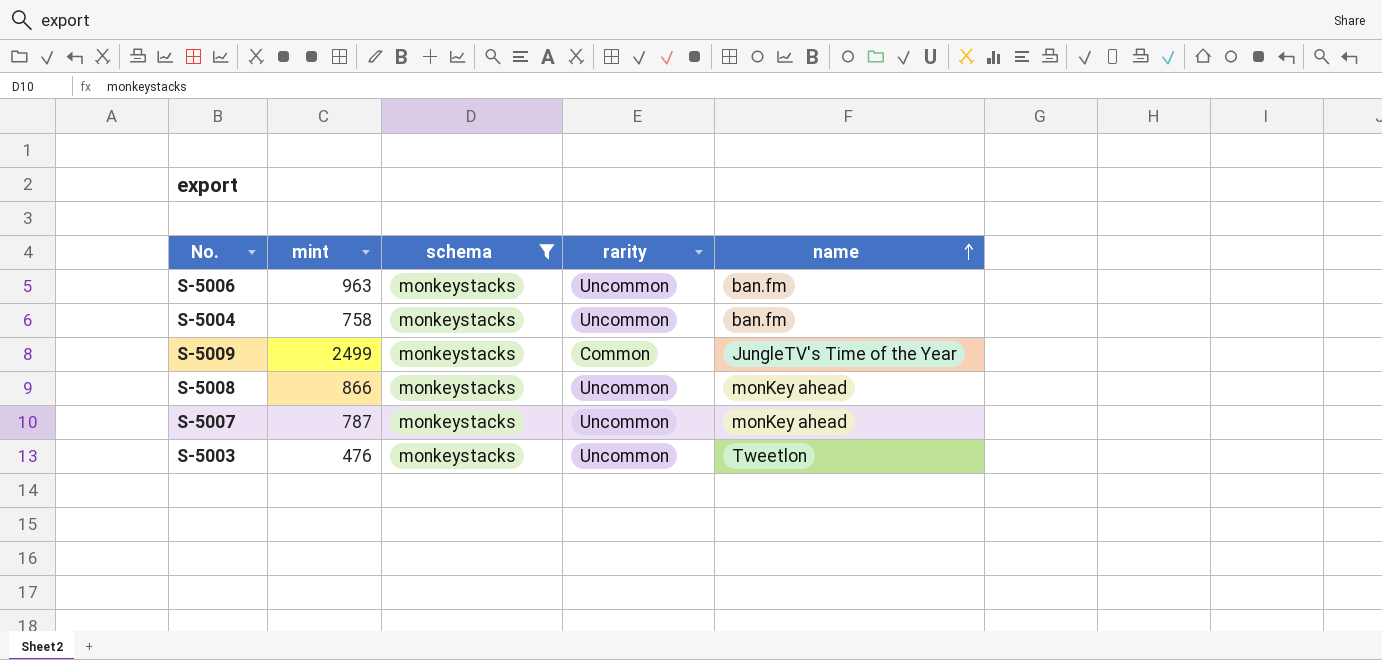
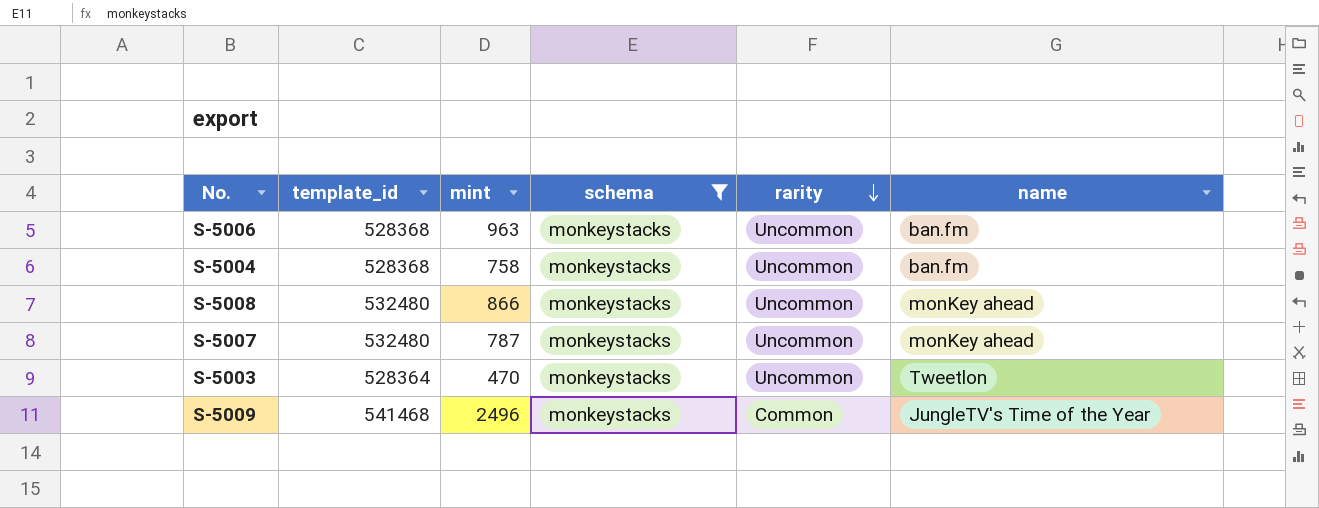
row order: name ascending -> rarity descending
column template_id | position: none -> 2
S-5003 | mint: 476 -> 470
S-5009 | mint: 2499 -> 2496

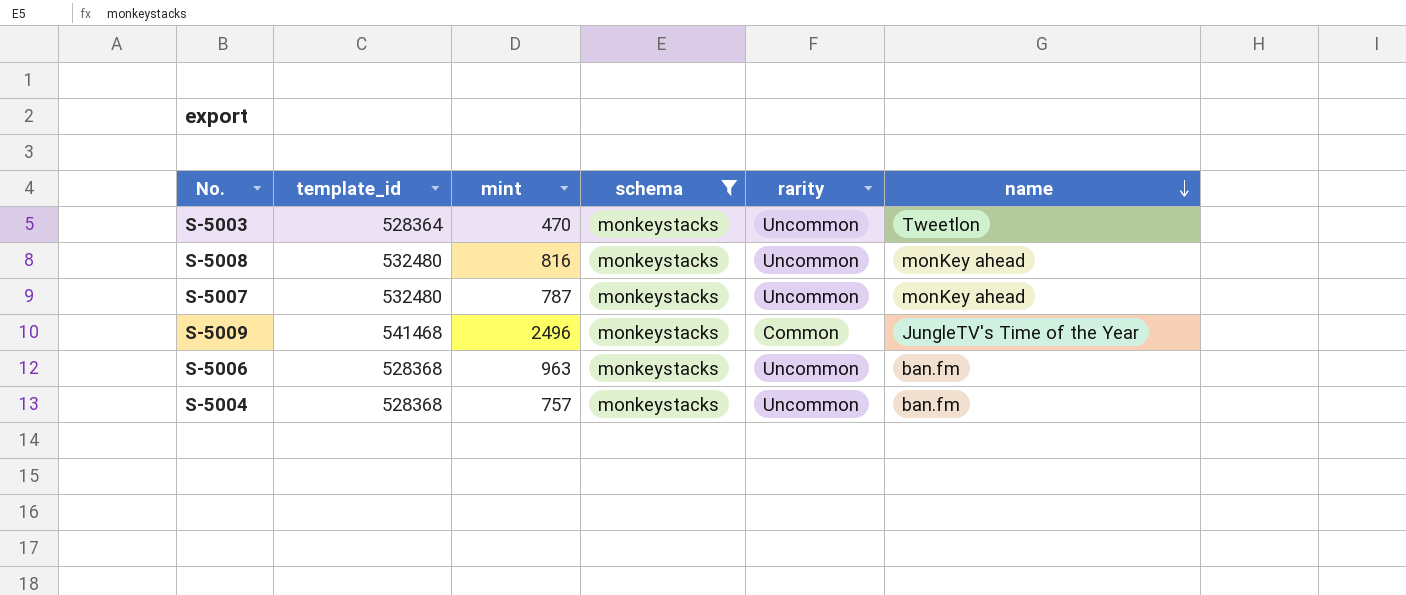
row order: rarity descending -> name descending
S-5008 | mint: 866 -> 816
S-5004 | mint: 758 -> 757

